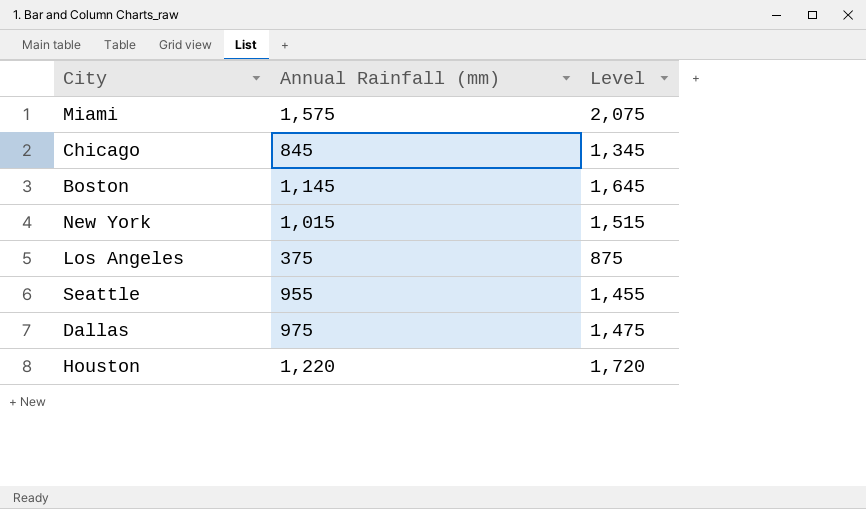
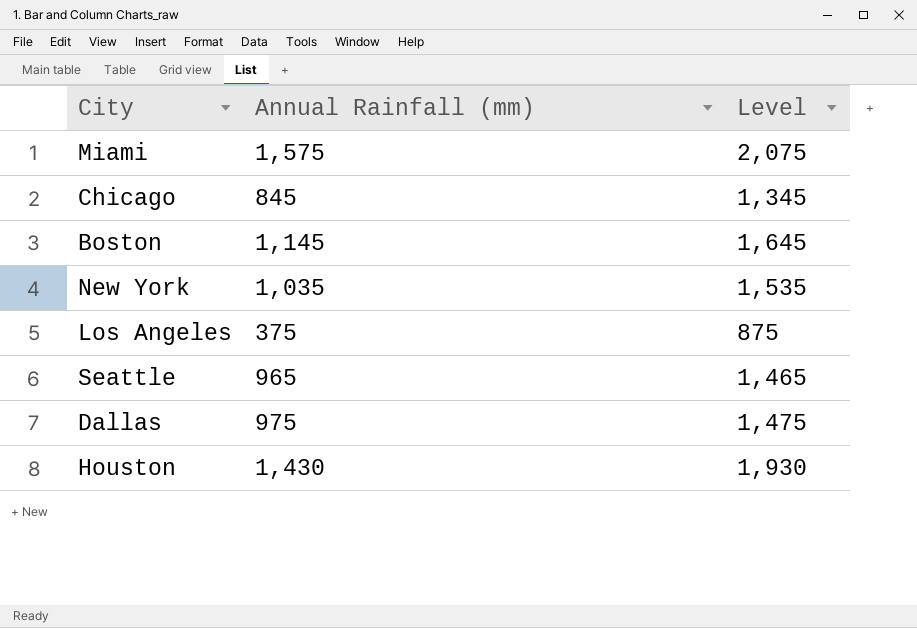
New York | Annual Rainfall (mm): 1,015 -> 1,035
New York | Level: 1,515 -> 1,535
Seattle | Annual Rainfall (mm): 955 -> 965
Seattle | Level: 1,455 -> 1,465
Houston | Annual Rainfall (mm): 1,220 -> 1,430
Houston | Level: 1,720 -> 1,930

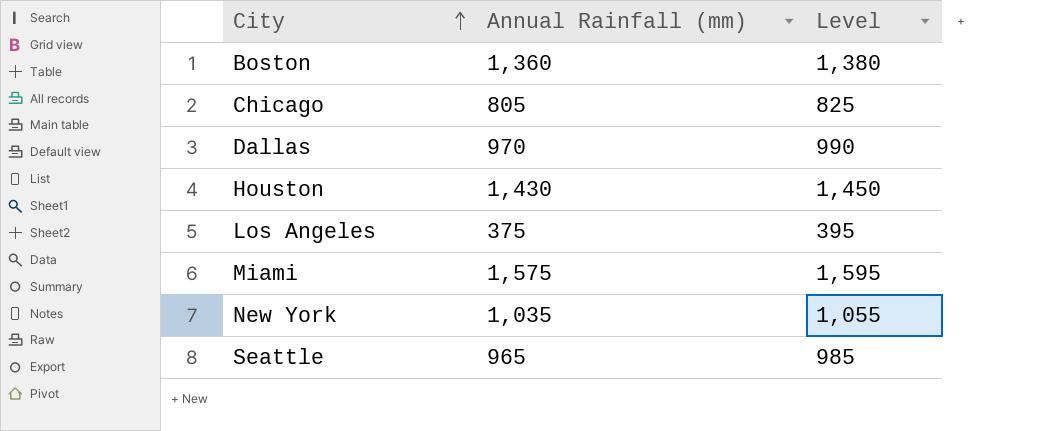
row order: none -> City ascending
column Level | formula: [Annual Rainfall (mm)] + 500 -> [Annual Rainfall (mm)] + 20
Boston | Annual Rainfall (mm): 1,145 -> 1,360
Chicago | Annual Rainfall (mm): 845 -> 805
Dallas | Annual Rainfall (mm): 975 -> 970

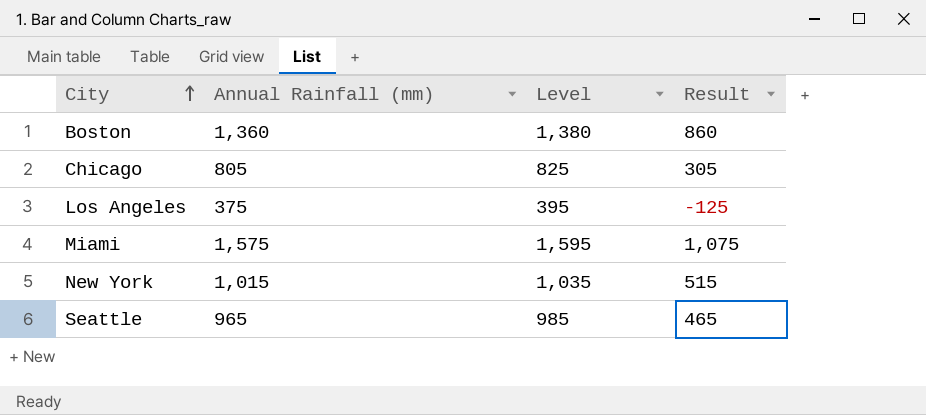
column Result | formula: none -> [Annual Rainfall (mm)] - 500
row Dallas: 970 | 990 -> none
row Houston: 1,430 | 1,450 -> none
New York | Annual Rainfall (mm): 1,035 -> 1,015
New York | Level: 1,055 -> 1,035

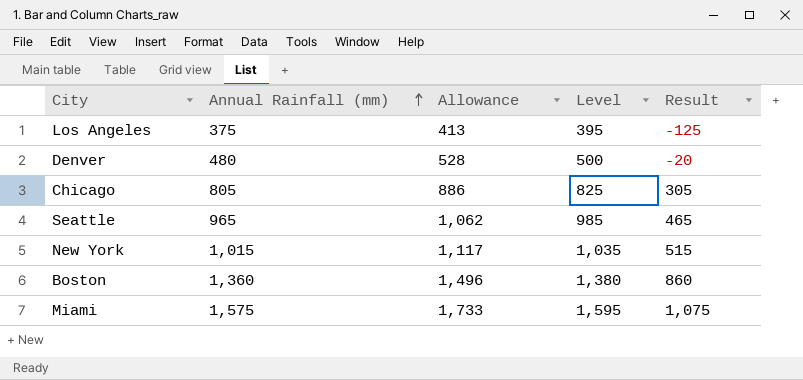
row order: City ascending -> Annual Rainfall (mm) ascending
column Allowance | formula: none -> [Annual Rainfall (mm)] * 1.1
row Denver: none -> 480 | 528 | 500 | -20

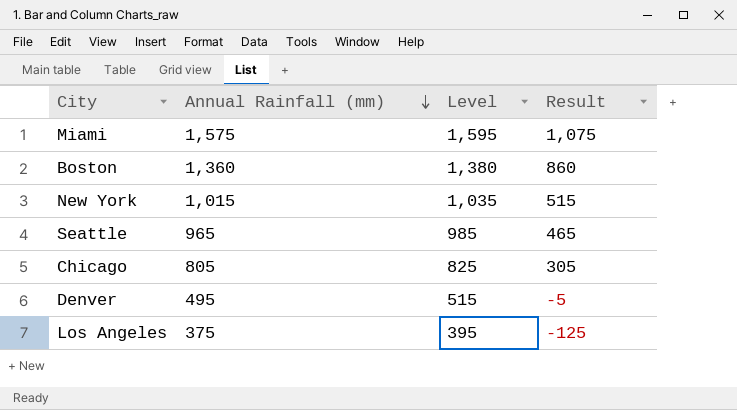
row order: Annual Rainfall (mm) ascending -> Annual Rainfall (mm) descending
column Allowance | formula: [Annual Rainfall (mm)] * 1.1 -> none
Denver | Annual Rainfall (mm): 480 -> 495
Denver | Level: 500 -> 515
Denver | Result: -20 -> -5

